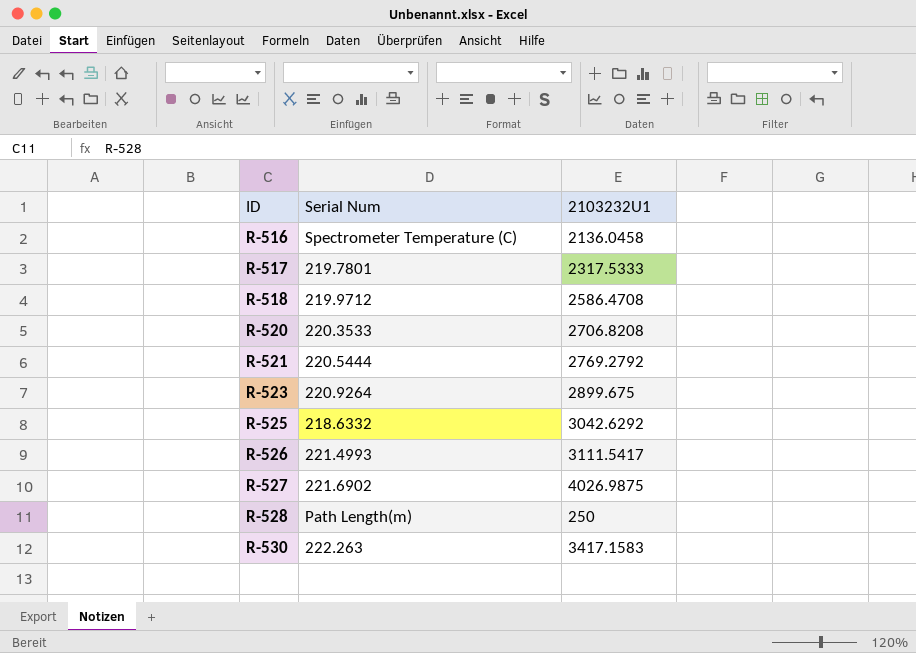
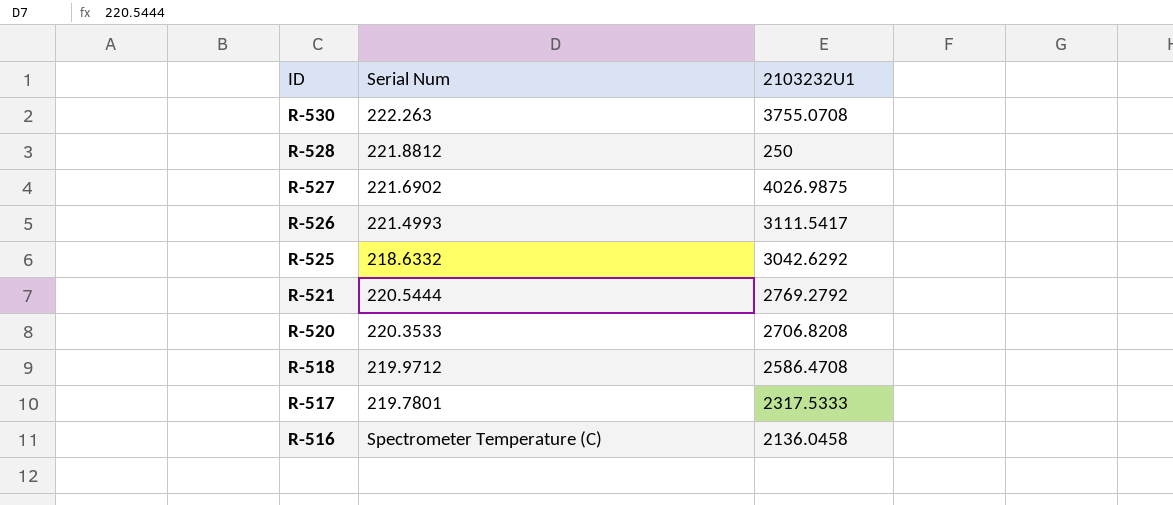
row order: ID ascending -> ID descending
row R-523: 220.9264 | 2899.675 -> none
R-530 | 2103232U1: 3417.1583 -> 3755.0708
R-528 | Serial Num: Path Length(m) -> 221.8812

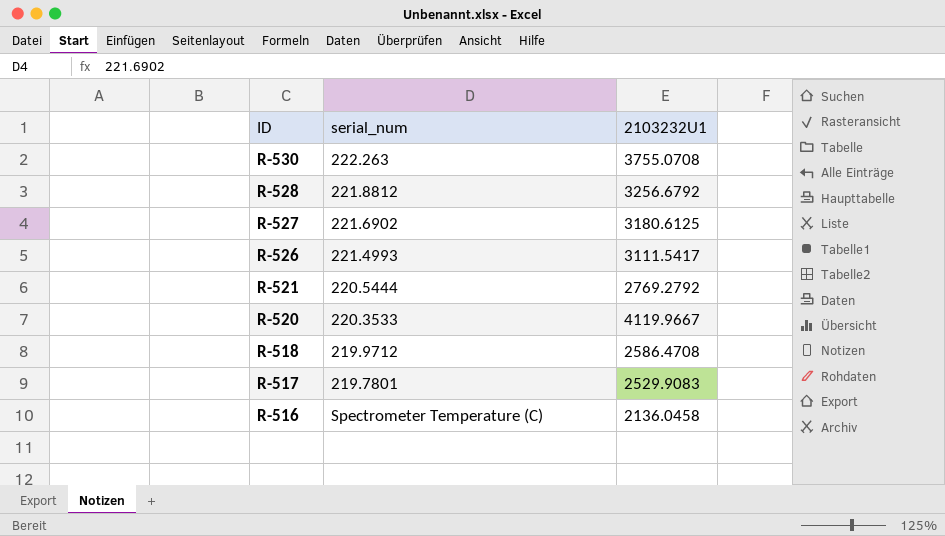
column name: Serial Num -> serial_num
row R-525: 218.6332 | 3042.6292 -> none
R-528 | 2103232U1: 250 -> 3256.6792
R-527 | 2103232U1: 4026.9875 -> 3180.6125
R-520 | 2103232U1: 2706.8208 -> 4119.9667
R-517 | 2103232U1: 2317.5333 -> 2529.9083

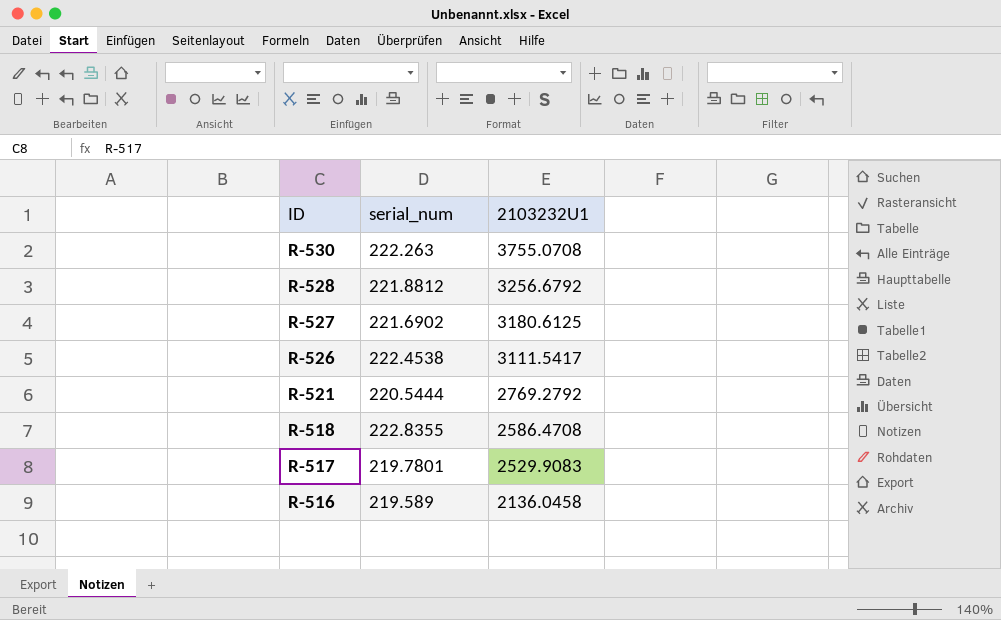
row R-520: 220.3533 | 4119.9667 -> none
R-526 | serial_num: 221.4993 -> 222.4538
R-518 | serial_num: 219.9712 -> 222.8355
R-516 | serial_num: Spectrometer Temperature (C) -> 219.589

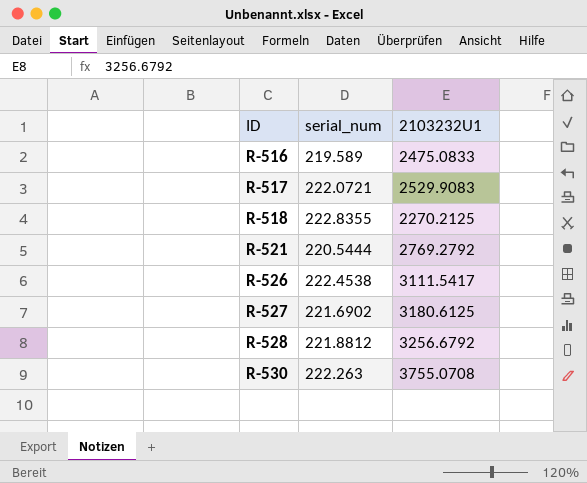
row order: ID descending -> ID ascending
R-516 | 2103232U1: 2136.0458 -> 2475.0833
R-517 | serial_num: 219.7801 -> 222.0721
R-518 | 2103232U1: 2586.4708 -> 2270.2125

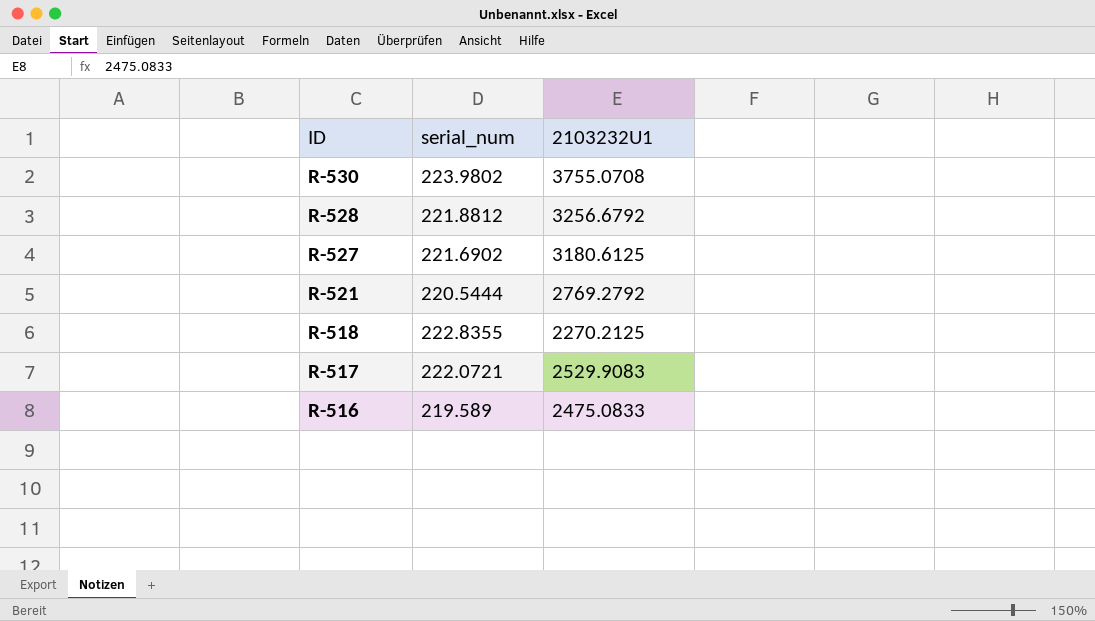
row order: ID ascending -> ID descending
row R-526: 222.4538 | 3111.5417 -> none
R-530 | serial_num: 222.263 -> 223.9802

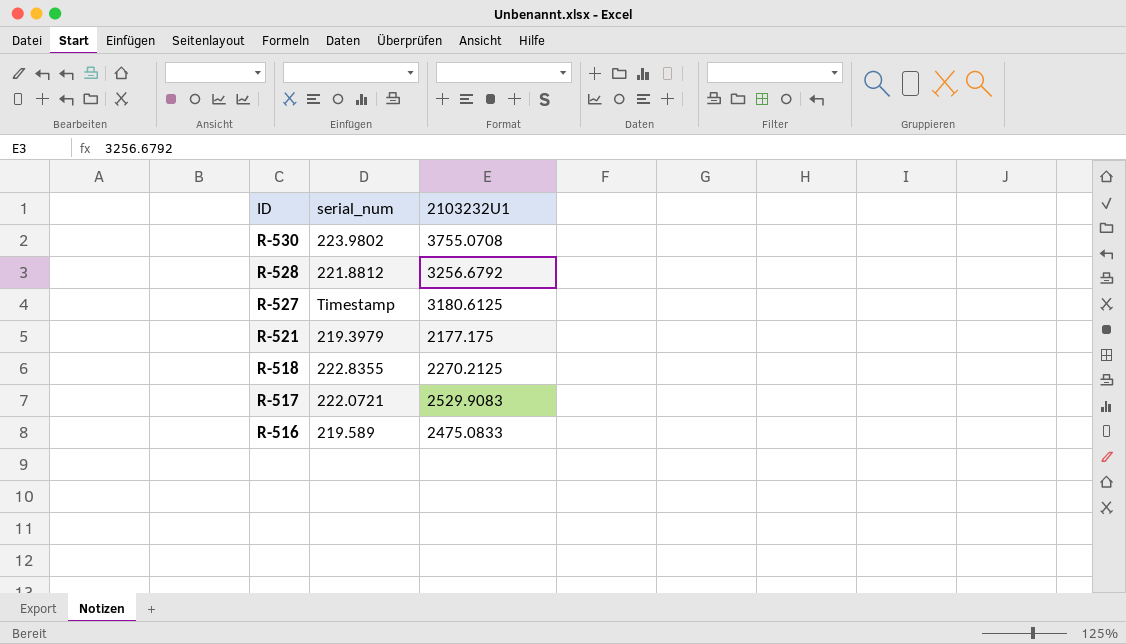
R-527 | serial_num: 221.6902 -> Timestamp
R-521 | serial_num: 220.5444 -> 219.3979
R-521 | 2103232U1: 2769.2792 -> 2177.175

